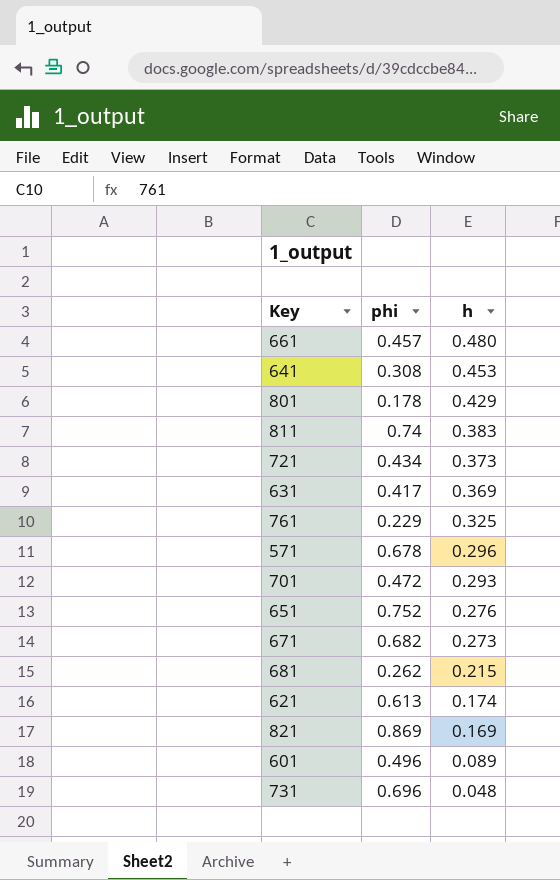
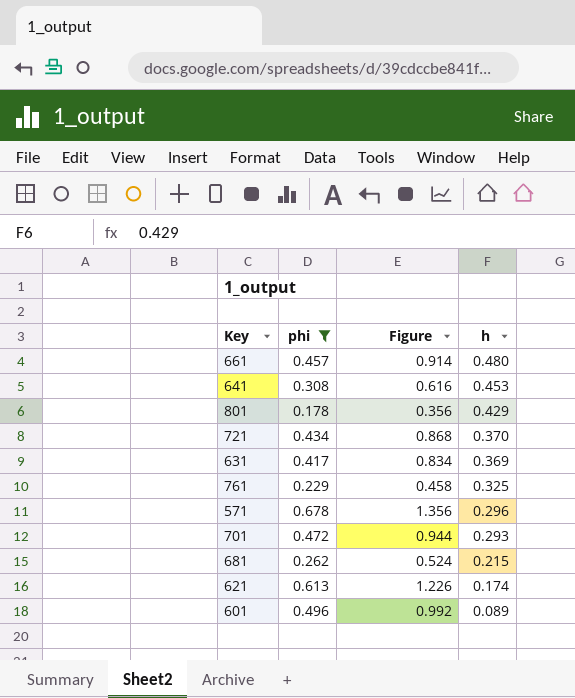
filter: none -> phi <= 0.678
column Figure | formula: none -> [phi] * 2
721 | h: 0.373 -> 0.370

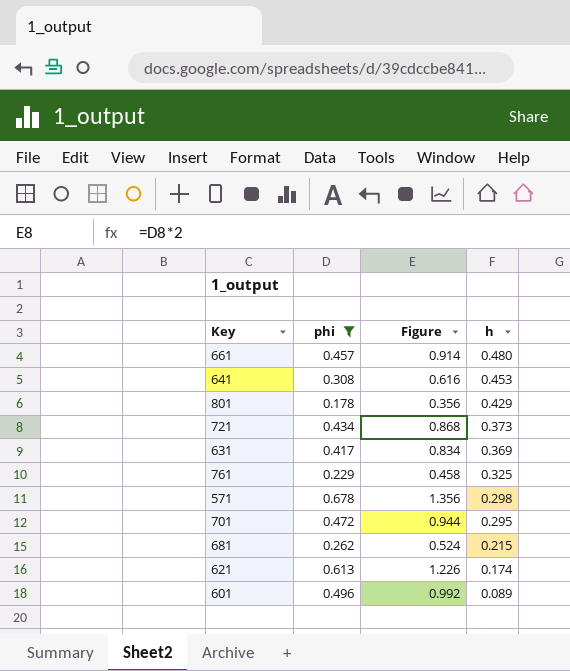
721 | h: 0.370 -> 0.373
571 | h: 0.296 -> 0.298
701 | h: 0.293 -> 0.295

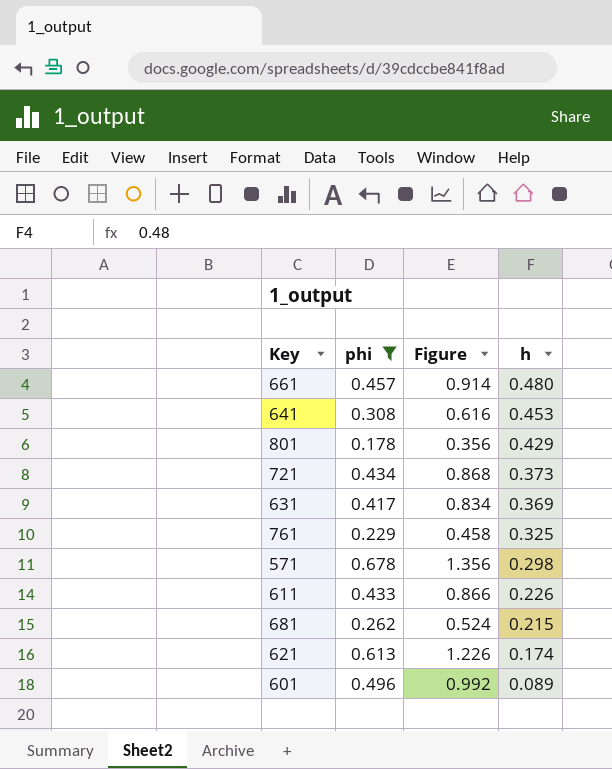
row 701: 0.472 | 0.944 | 0.295 -> none
row 611: none -> 0.433 | 0.866 | 0.226

